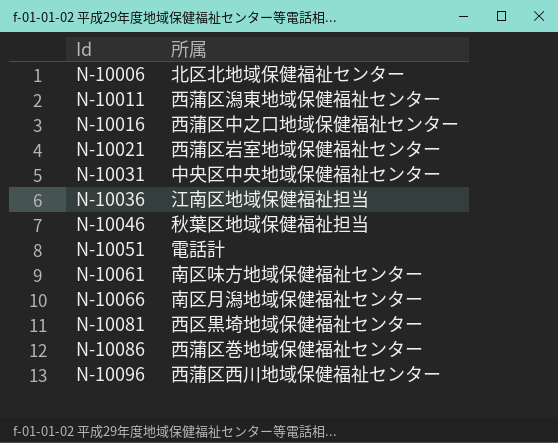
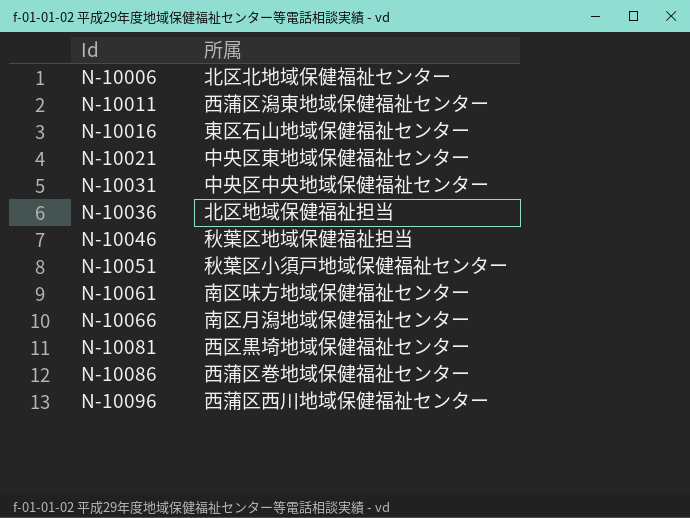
N-10016 | 所属: 西蒲区中之口地域保健福祉センター -> 東区石山地域保健福祉センター
N-10021 | 所属: 西蒲区岩室地域保健福祉センター -> 中央区東地域保健福祉センター
N-10036 | 所属: 江南区地域保健福祉担当 -> 北区地域保健福祉担当
N-10051 | 所属: 電話計 -> 秋葉区小須戸地域保健福祉センター

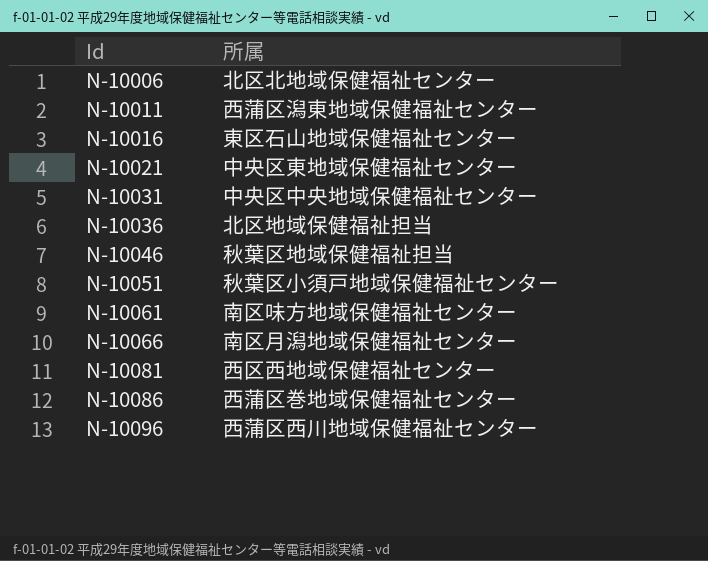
N-10081 | 所属: 西区黒埼地域保健福祉センター -> 西区西地域保健福祉センター

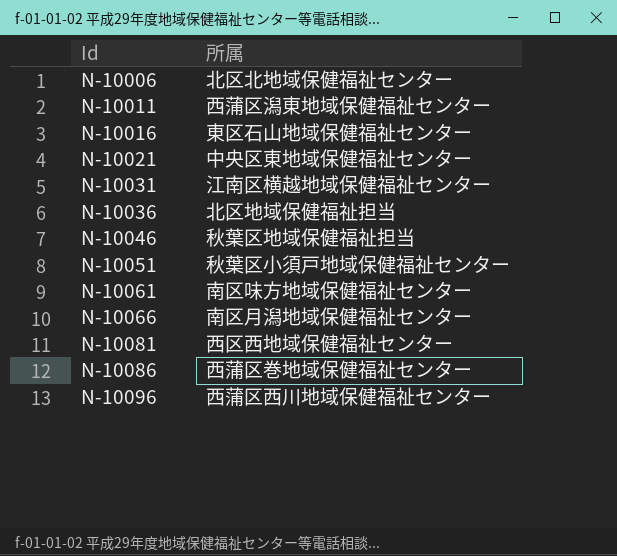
N-10031 | 所属: 中央区中央地域保健福祉センター -> 江南区横越地域保健福祉センター

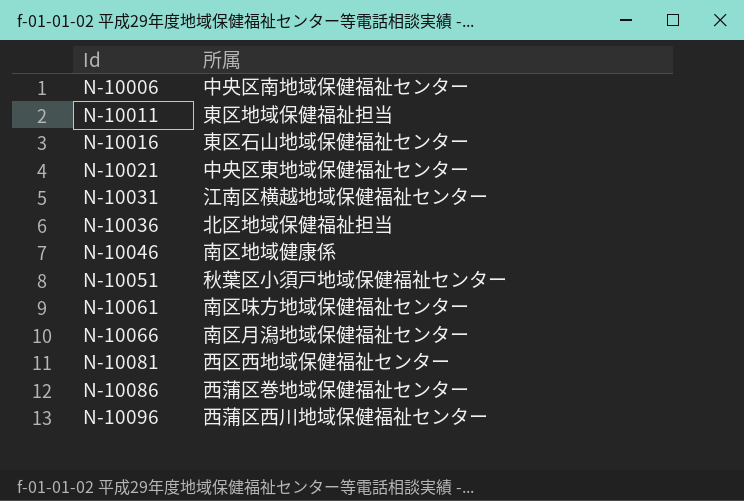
N-10006 | 所属: 北区北地域保健福祉センター -> 中央区南地域保健福祉センター
N-10011 | 所属: 西蒲区潟東地域保健福祉センター -> 東区地域保健福祉担当
N-10046 | 所属: 秋葉区地域保健福祉担当 -> 南区地域健康係

